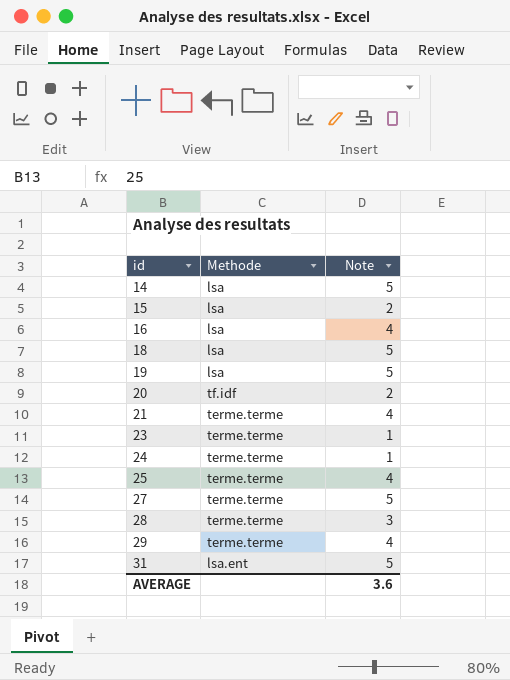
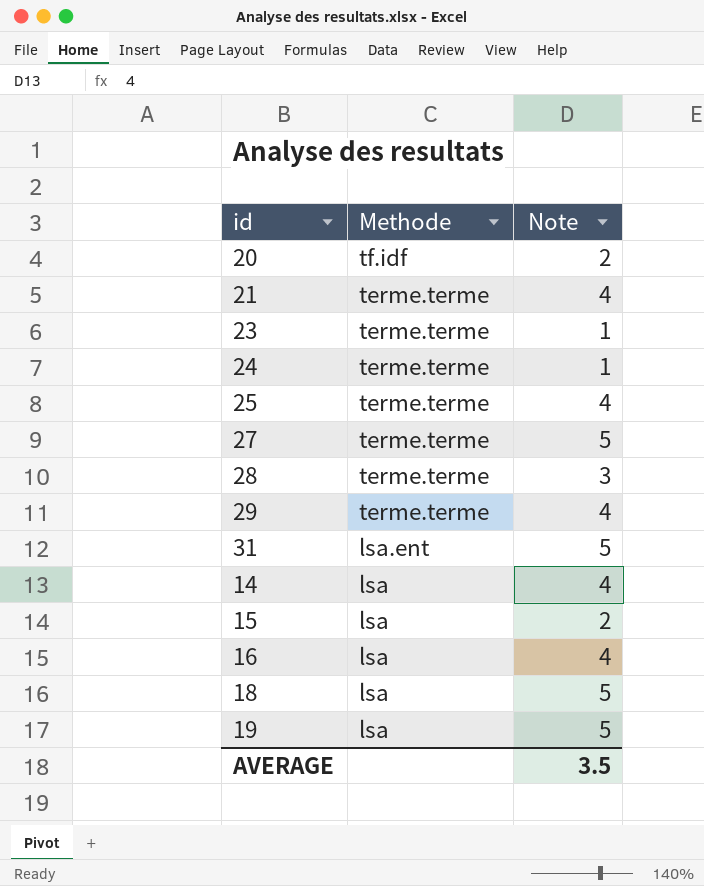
row order: id ascending -> Methode descending
14 | Note: 5 -> 4
AVERAGE | Note: 3.6 -> 3.5

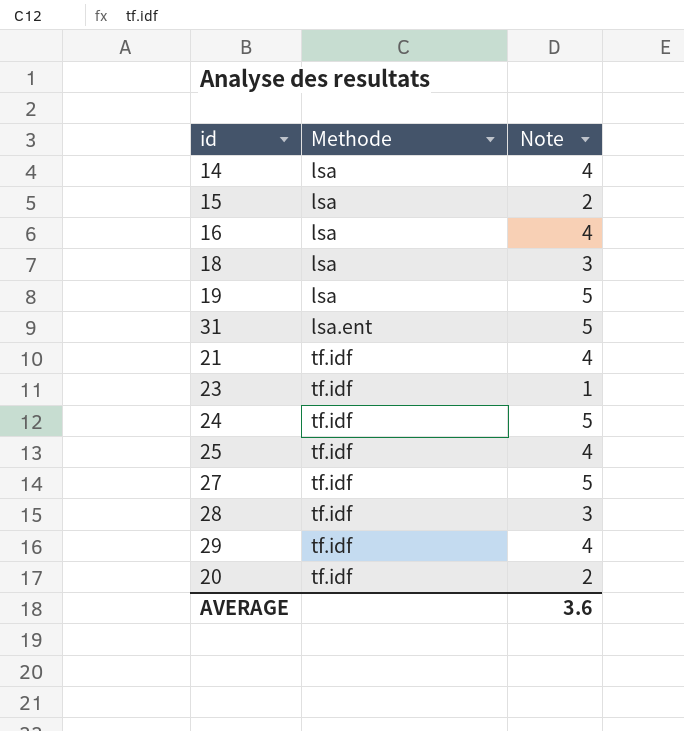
row order: Methode descending -> Methode ascending
18 | Note: 5 -> 3
21 | Methode: terme.terme -> tf.idf
23 | Methode: terme.terme -> tf.idf
24 | Methode: terme.terme -> tf.idf
24 | Note: 1 -> 5
25 | Methode: terme.terme -> tf.idf
27 | Methode: terme.terme -> tf.idf
28 | Methode: terme.terme -> tf.idf
29 | Methode: terme.terme -> tf.idf
AVERAGE | Note: 3.5 -> 3.6

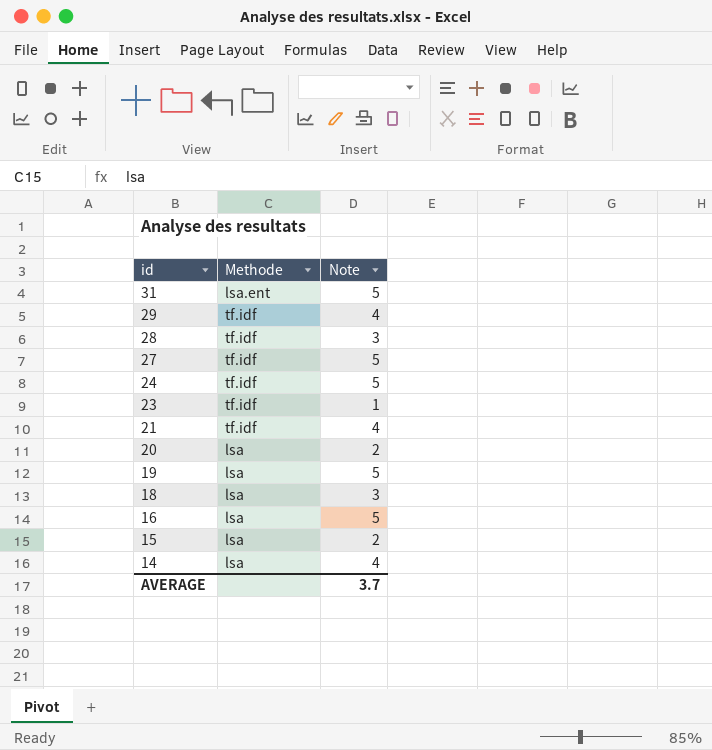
row order: Methode ascending -> id descending
row 25: tf.idf | 4 -> none
20 | Methode: tf.idf -> lsa
16 | Note: 4 -> 5
AVERAGE | Note: 3.6 -> 3.7

